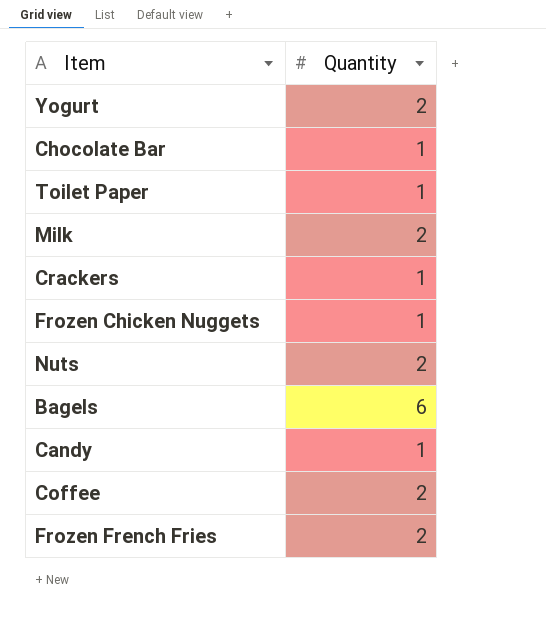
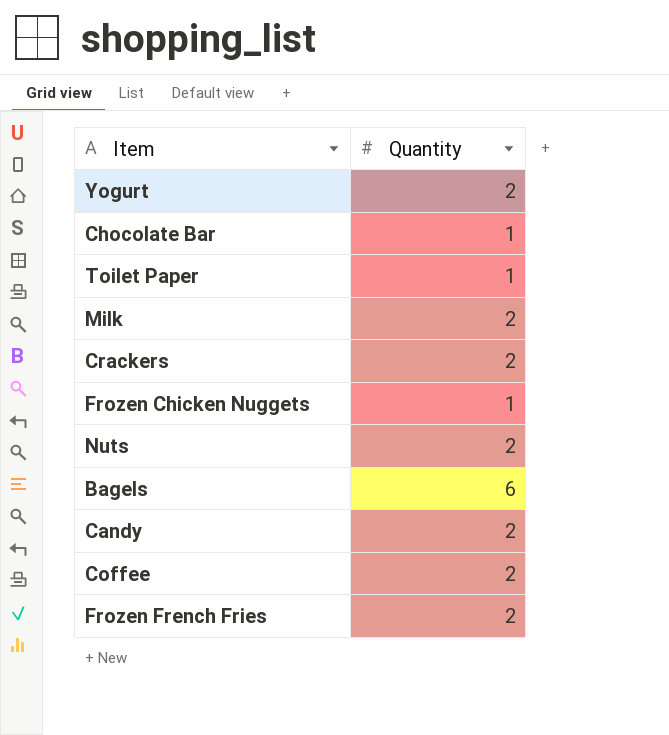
Crackers | Quantity: 1 -> 2
Candy | Quantity: 1 -> 2

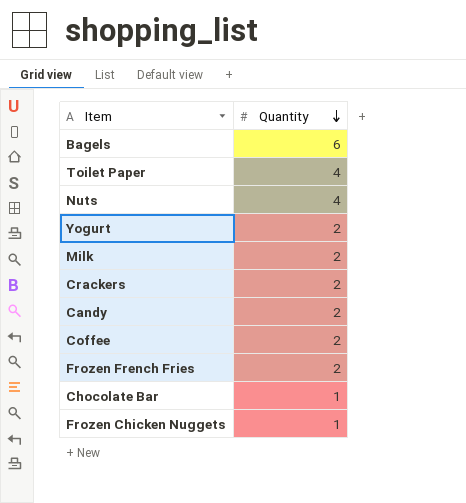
row order: none -> Quantity descending
Toilet Paper | Quantity: 1 -> 4
Nuts | Quantity: 2 -> 4

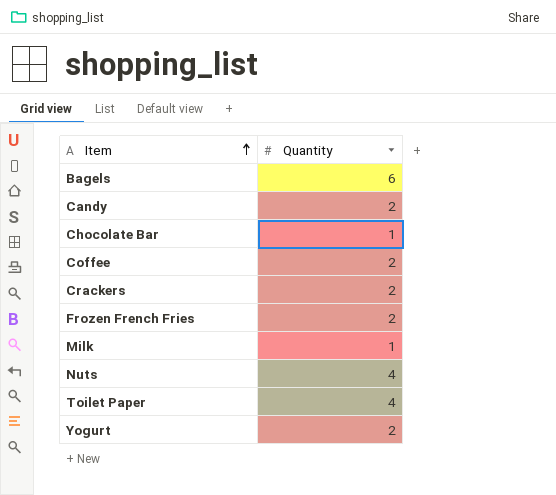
row order: Quantity descending -> Item ascending
row Frozen Chicken Nuggets: 1 -> none
Milk | Quantity: 2 -> 1

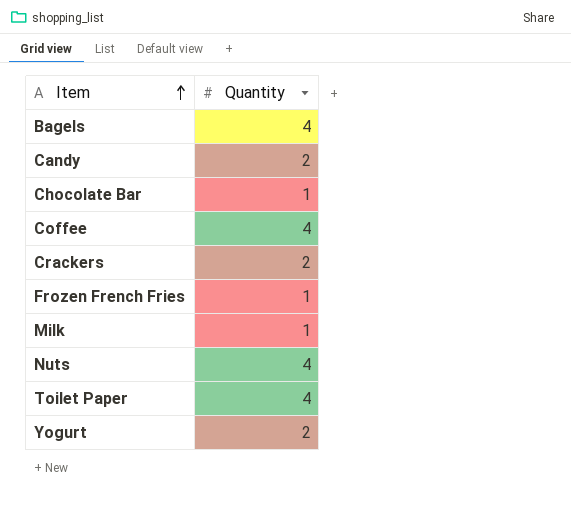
Bagels | Quantity: 6 -> 4
Coffee | Quantity: 2 -> 4
Frozen French Fries | Quantity: 2 -> 1

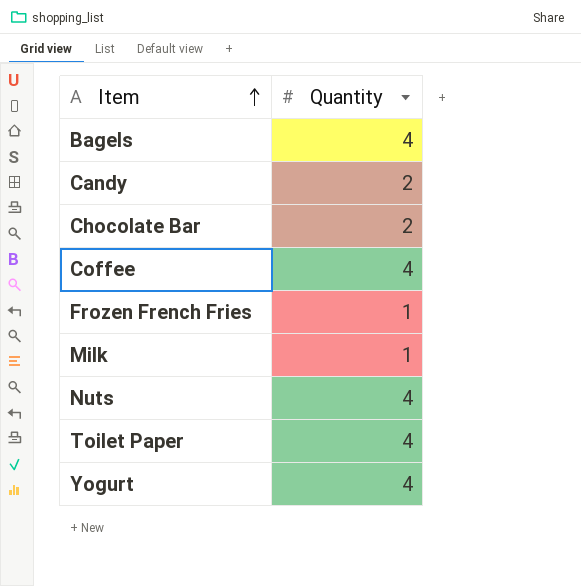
row Crackers: 2 -> none
Chocolate Bar | Quantity: 1 -> 2
Yogurt | Quantity: 2 -> 4

